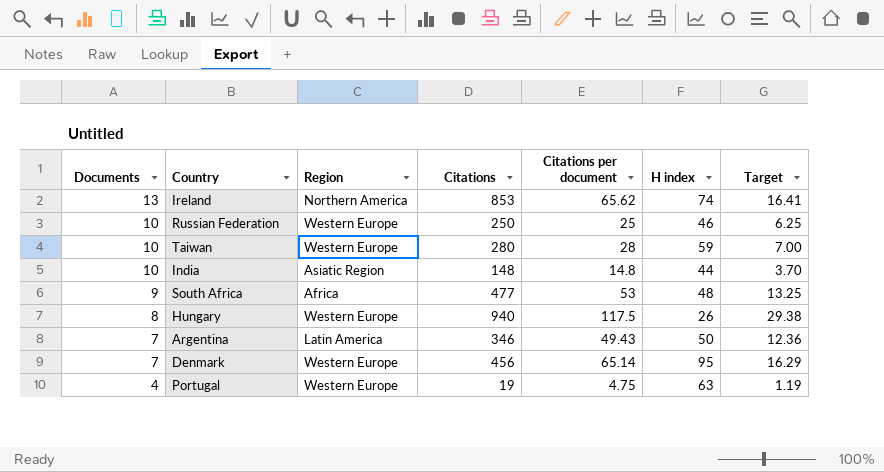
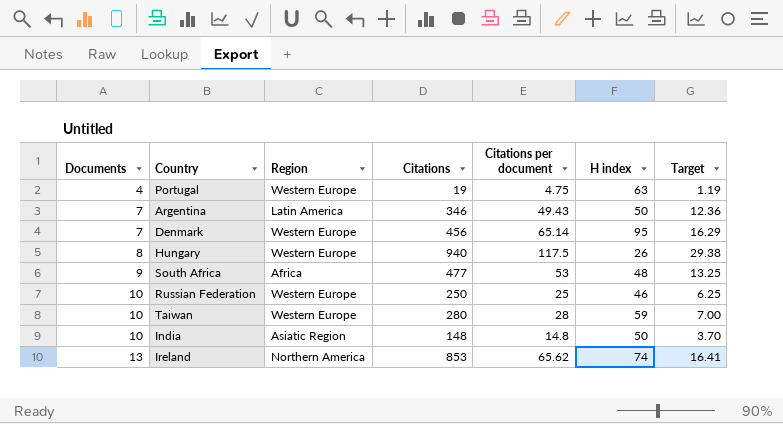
row order: Documents descending -> Documents ascending
India | H index: 44 -> 50

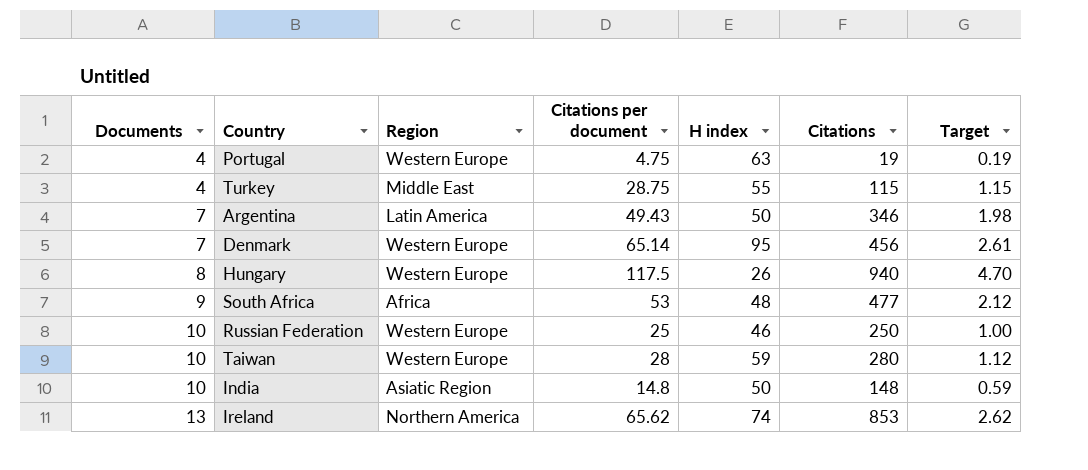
column Citations | position: 4 -> 6
column Target | formula: [Citations per document] * 0.25 -> [Citations per document] * 0.04
row Turkey: none -> 4 | Middle East | 28.75 | 55 | 115 | 1.15

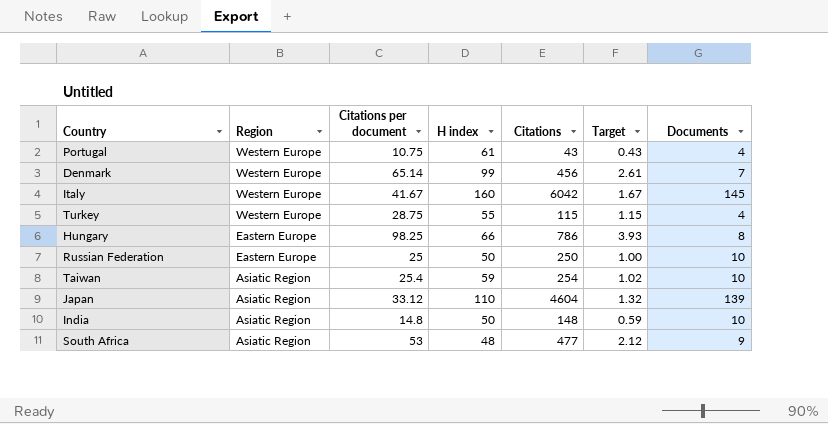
row order: Documents ascending -> Region descending
column Documents | position: 1 -> 7
row Argentina: 7 | Latin America | 49.43 | 50 | 346 | 1.98 -> none
row Ireland: 13 | Northern America | 65.62 | 74 | 853 | 2.62 -> none
Portugal | Citations per document: 4.75 -> 10.75
Portugal | H index: 63 -> 61
Portugal | Citations: 19 -> 43
Portugal | Target: 0.19 -> 0.43
Denmark | H index: 95 -> 99
row Italy: none -> Western Europe | 41.67 | 160 | 6042 | 1.67 | 145
Turkey | Region: Middle East -> Western Europe
Hungary | Region: Western Europe -> Eastern Europe
Hungary | Citations per document: 117.5 -> 98.25
Hungary | H index: 26 -> 66
Hungary | Citations: 940 -> 786
Hungary | Target: 4.70 -> 3.93
Russian Federation | Region: Western Europe -> Eastern Europe
Russian Federation | H index: 46 -> 50
Taiwan | Region: Western Europe -> Asiatic Region
Taiwan | Citations per document: 28 -> 25.4
Taiwan | Citations: 280 -> 254
Taiwan | Target: 1.12 -> 1.02
row Japan: none -> Asiatic Region | 33.12 | 110 | 4604 | 1.32 | 139
South Africa | Region: Africa -> Asiatic Region

